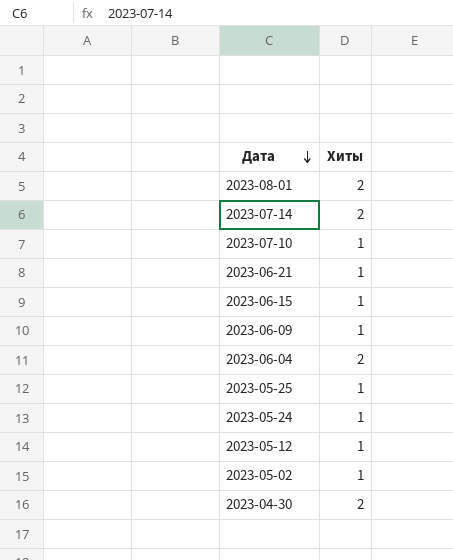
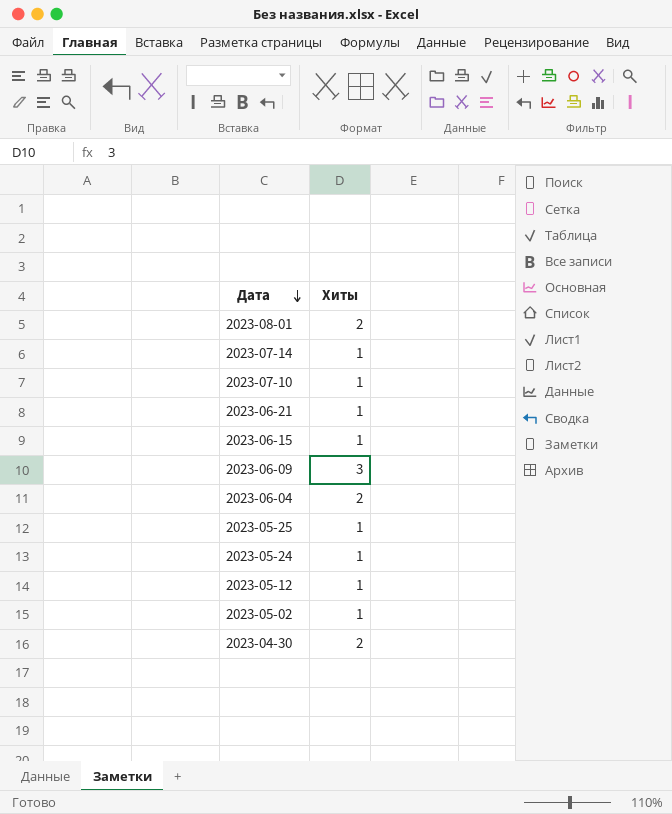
2023-07-14 | Хиты: 2 -> 1
2023-06-09 | Хиты: 1 -> 3

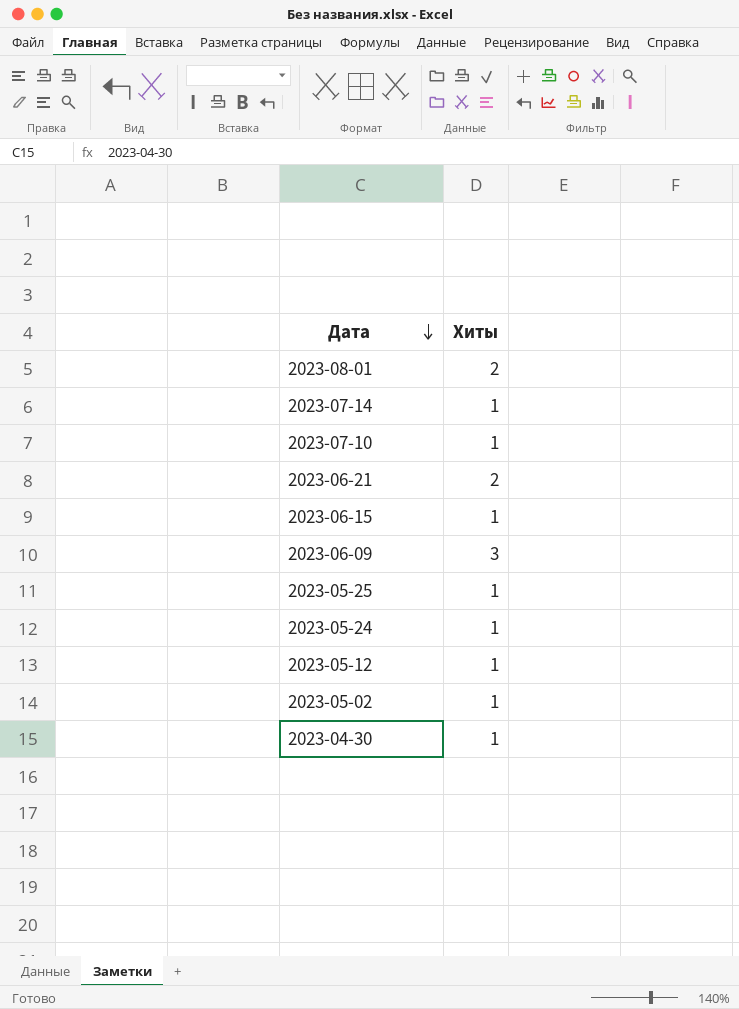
row 2023-06-04: 2 -> none
2023-06-21 | Хиты: 1 -> 2
2023-04-30 | Хиты: 2 -> 1

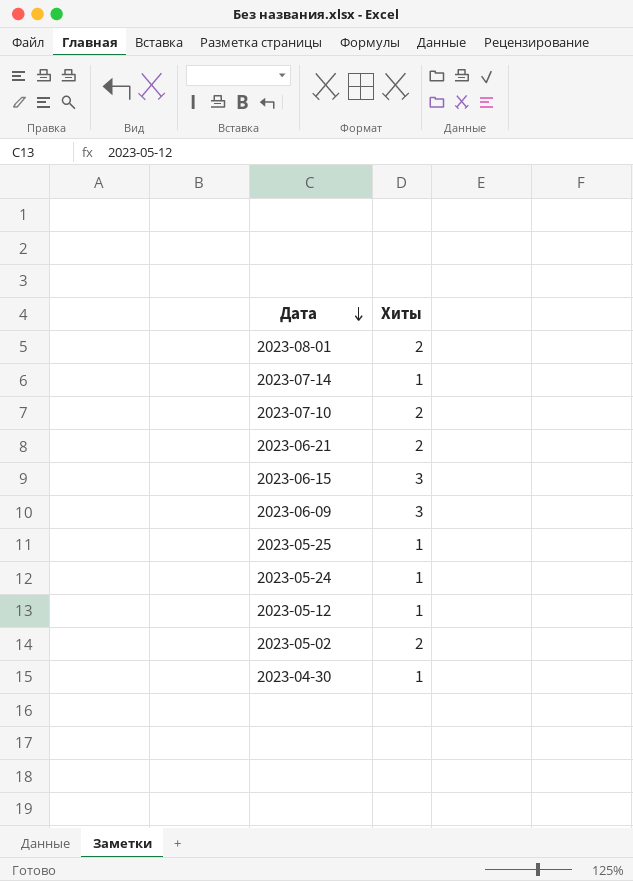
2023-07-10 | Хиты: 1 -> 2
2023-06-15 | Хиты: 1 -> 3
2023-05-02 | Хиты: 1 -> 2

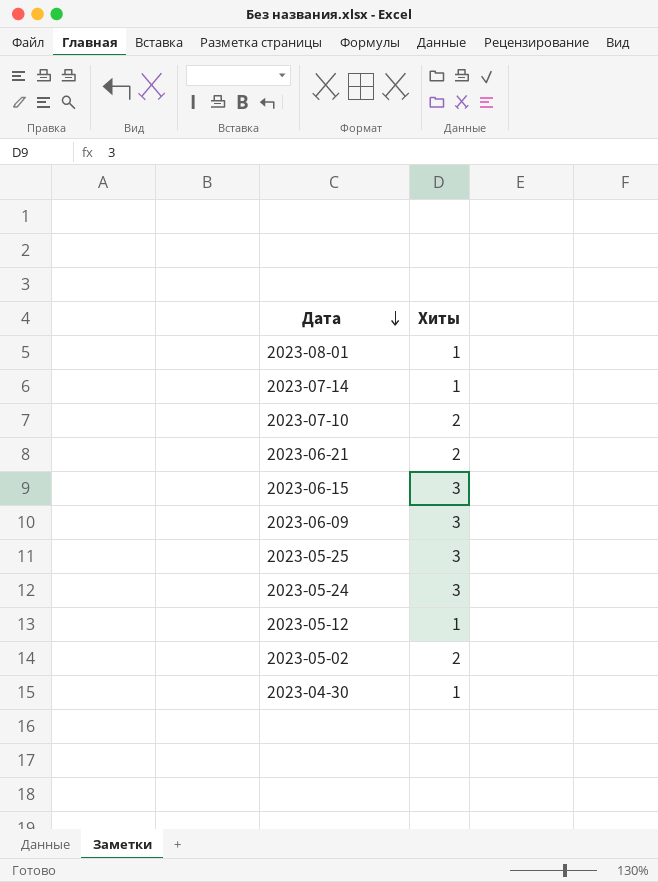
2023-08-01 | Хиты: 2 -> 1
2023-05-25 | Хиты: 1 -> 3
2023-05-24 | Хиты: 1 -> 3

